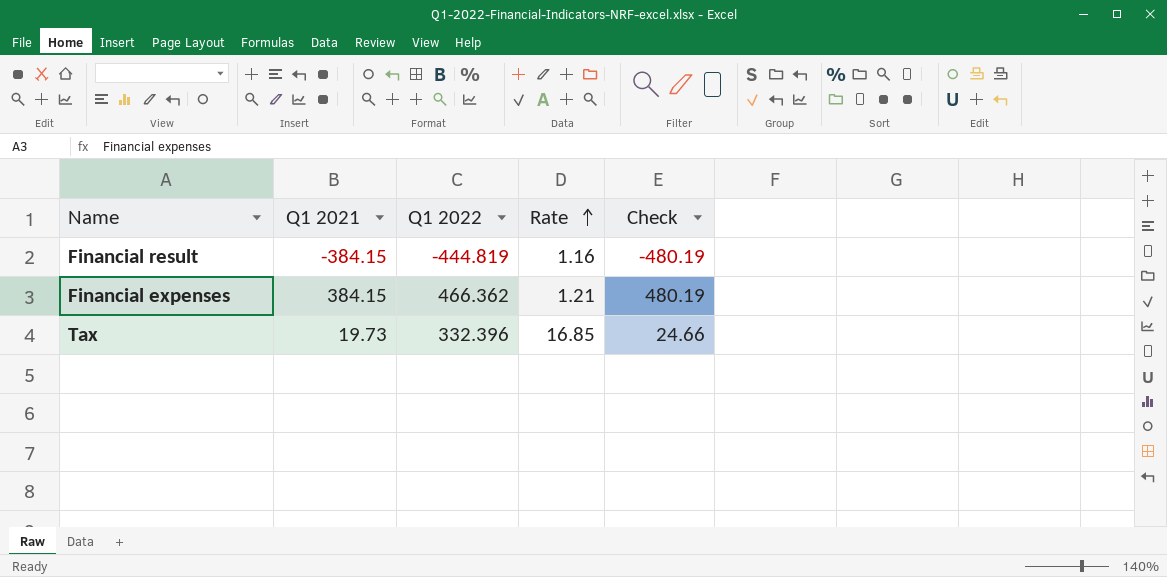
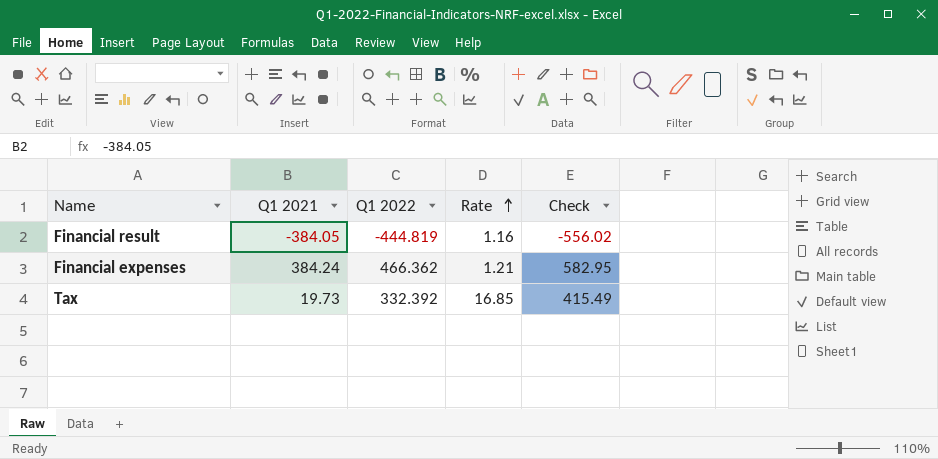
column Check | formula: [Q1 2021] * 1.25 -> [Q1 2022] * 1.25
Financial result | Q1 2021: -384.15 -> -384.05
Financial expenses | Q1 2021: 384.15 -> 384.24
Tax | Q1 2022: 332.396 -> 332.392

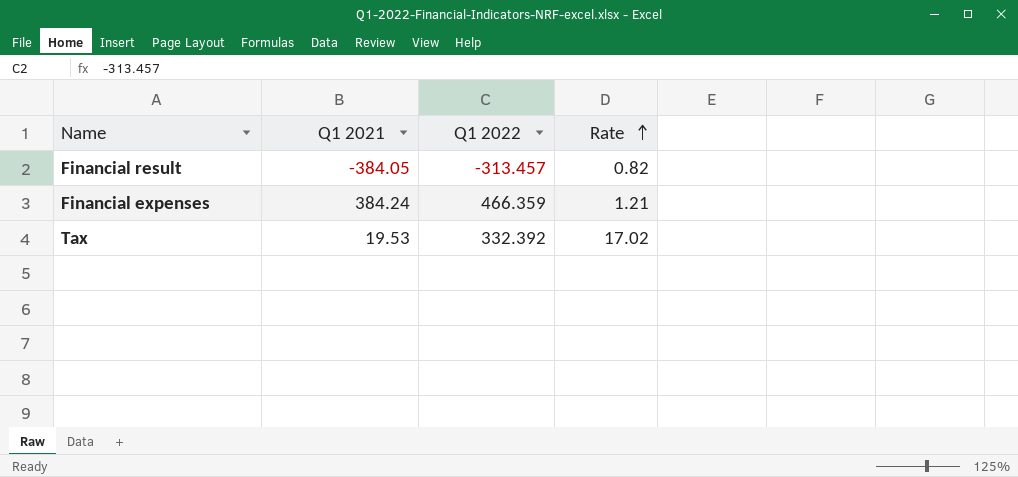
column Check | formula: [Q1 2022] * 1.25 -> none
Financial result | Q1 2022: -444.819 -> -313.457
Financial result | Rate: 1.16 -> 0.82
Financial expenses | Q1 2022: 466.362 -> 466.359
Tax | Q1 2021: 19.73 -> 19.53
Tax | Rate: 16.85 -> 17.02

